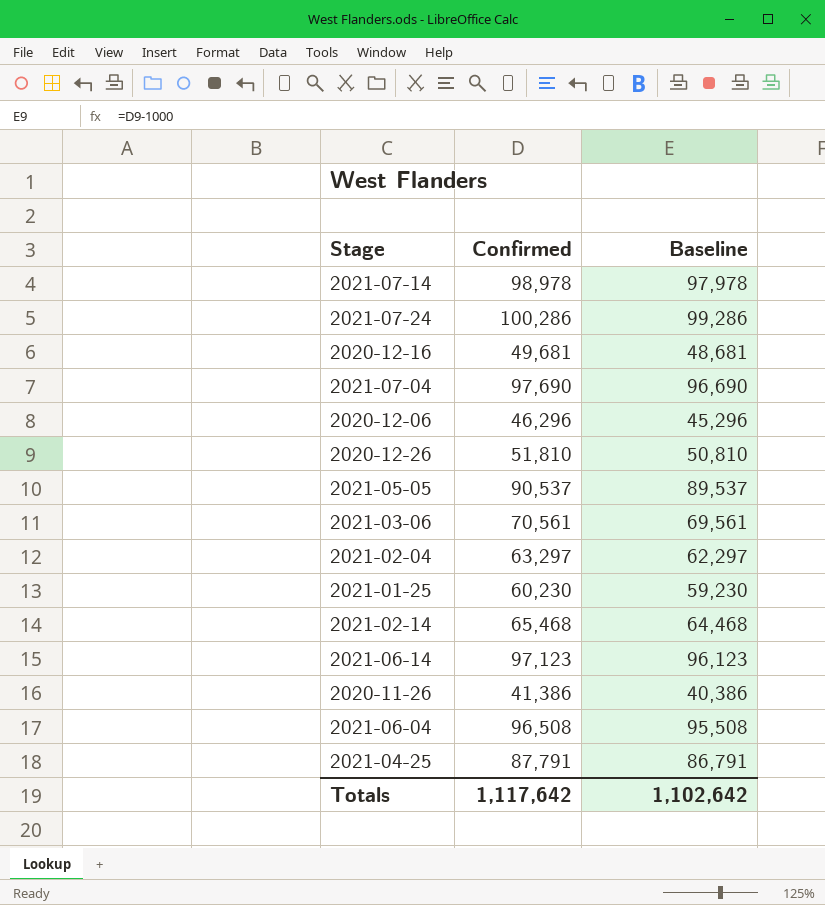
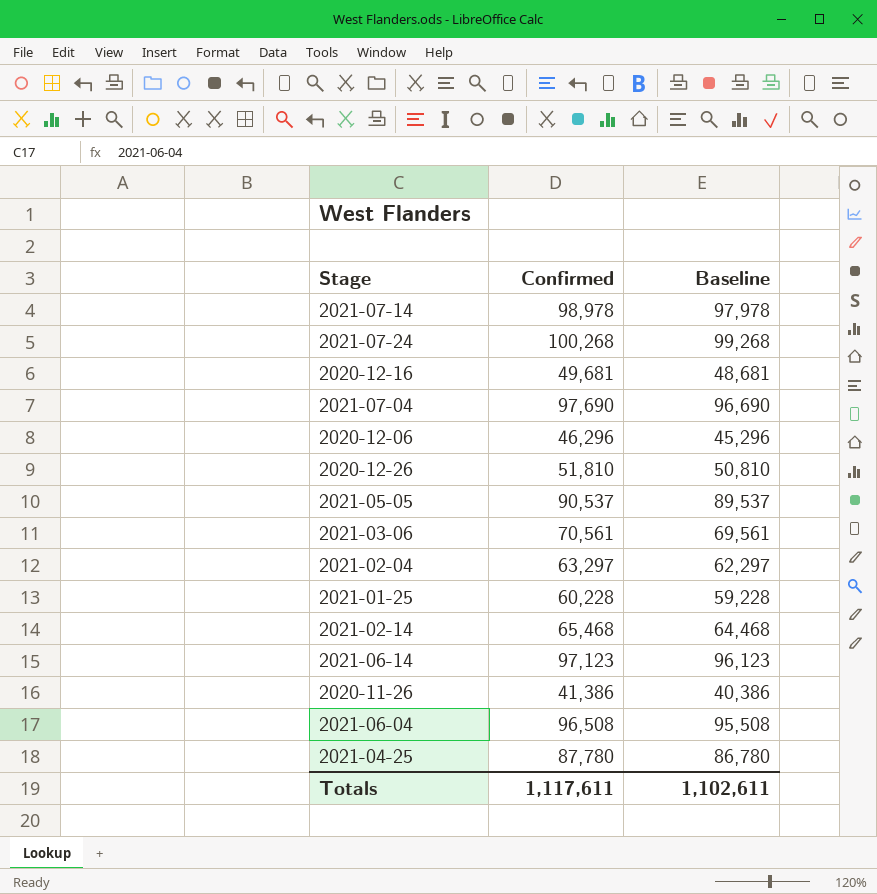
2021-07-24 | Confirmed: 100,286 -> 100,268
2021-07-24 | Baseline: 99,286 -> 99,268
2021-01-25 | Confirmed: 60,230 -> 60,228
2021-01-25 | Baseline: 59,230 -> 59,228
2021-04-25 | Confirmed: 87,791 -> 87,780
2021-04-25 | Baseline: 86,791 -> 86,780
Totals | Confirmed: 1,117,642 -> 1,117,611
Totals | Baseline: 1,102,642 -> 1,102,611

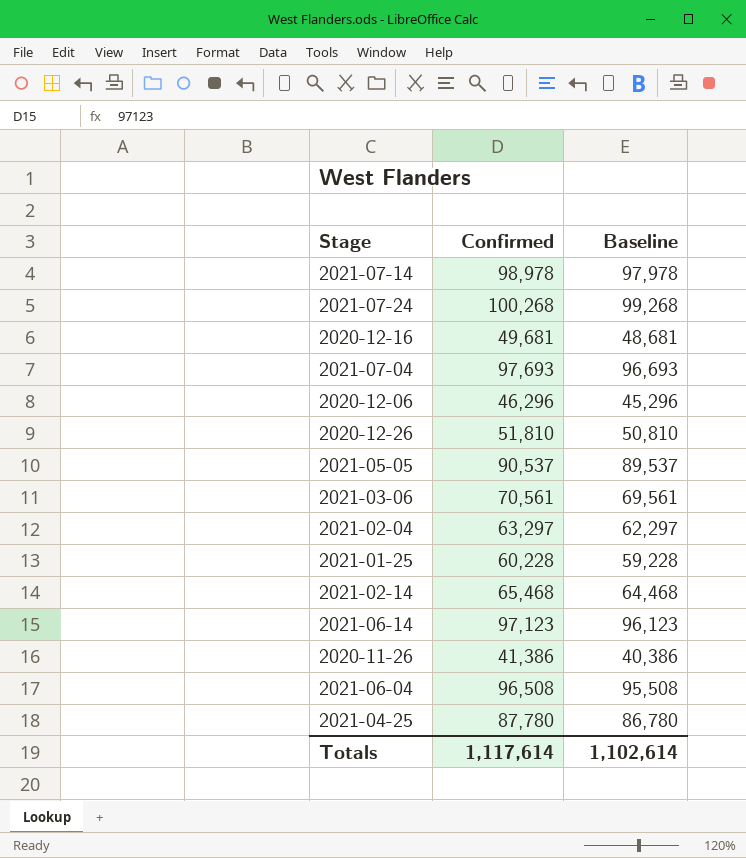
2021-07-04 | Confirmed: 97,690 -> 97,693
2021-07-04 | Baseline: 96,690 -> 96,693
Totals | Confirmed: 1,117,611 -> 1,117,614
Totals | Baseline: 1,102,611 -> 1,102,614

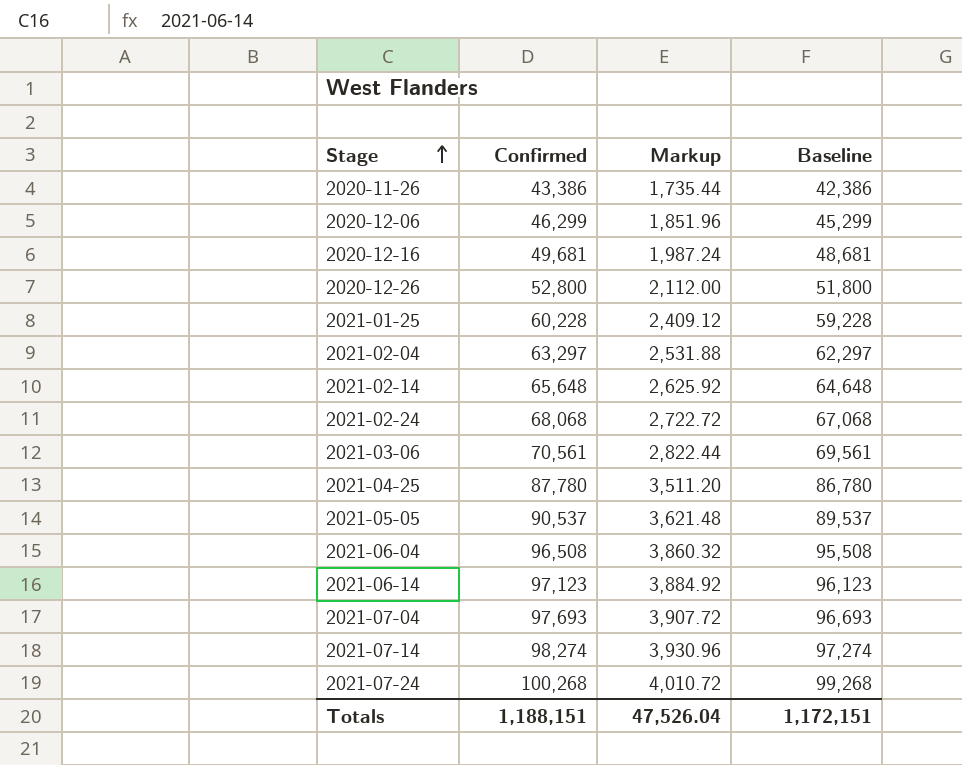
row order: none -> Stage ascending
column Markup | formula: none -> [Confirmed] * 0.04
2020-11-26 | Confirmed: 41,386 -> 43,386
2020-11-26 | Baseline: 40,386 -> 42,386
2020-12-06 | Confirmed: 46,296 -> 46,299
2020-12-06 | Baseline: 45,296 -> 45,299
2020-12-26 | Confirmed: 51,810 -> 52,800
2020-12-26 | Baseline: 50,810 -> 51,800
2021-02-14 | Confirmed: 65,468 -> 65,648
2021-02-14 | Baseline: 64,468 -> 64,648
row 2021-02-24: none -> 68,068 | 2,722.72 | 67,068
2021-07-14 | Confirmed: 98,978 -> 98,274
2021-07-14 | Baseline: 97,978 -> 97,274
Totals | Confirmed: 1,117,614 -> 1,188,151
Totals | Baseline: 1,102,614 -> 1,172,151

